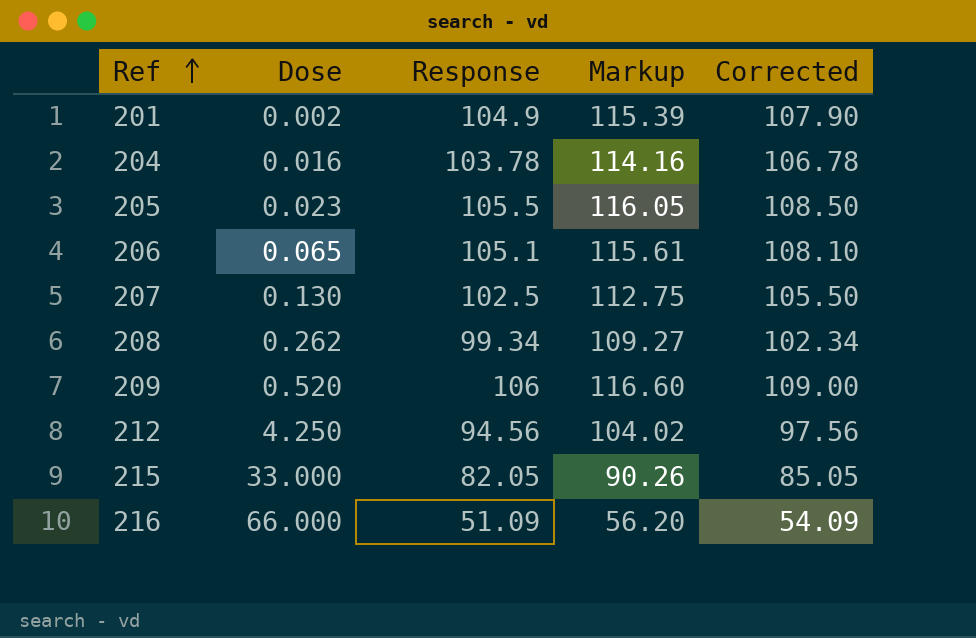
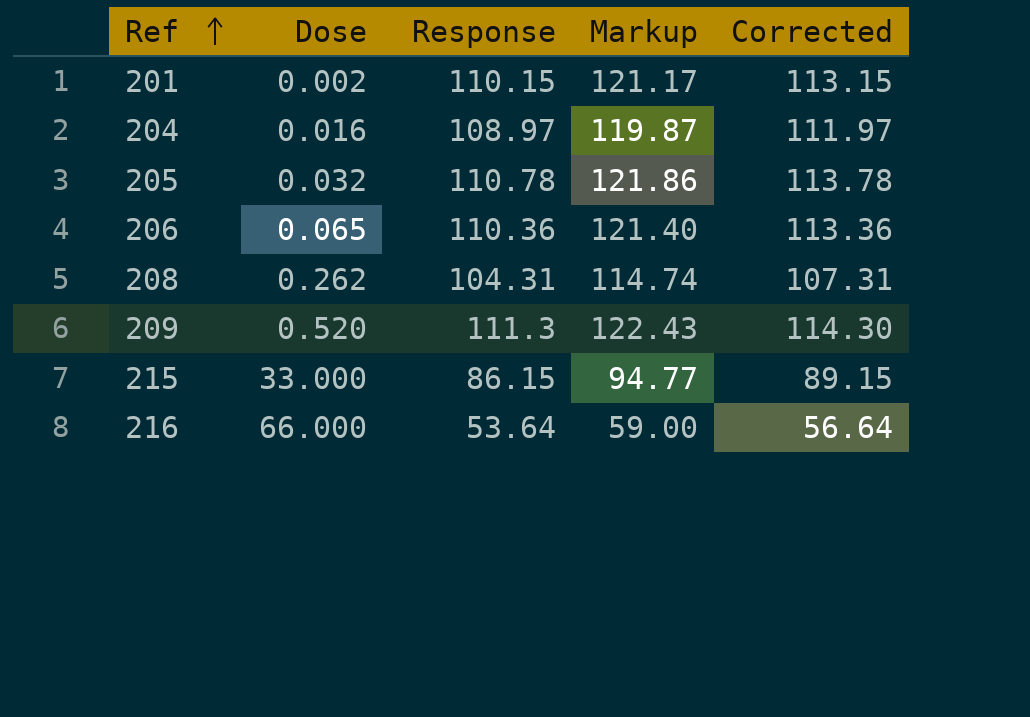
row 207: 0.130 | 102.5 | 112.75 | 105.50 -> none
row 212: 4.250 | 94.56 | 104.02 | 97.56 -> none
201 | Response: 104.9 -> 110.15
201 | Markup: 115.39 -> 121.17
201 | Corrected: 107.90 -> 113.15
204 | Response: 103.78 -> 108.97
204 | Markup: 114.16 -> 119.87
204 | Corrected: 106.78 -> 111.97
205 | Dose: 0.023 -> 0.032
205 | Response: 105.5 -> 110.78
205 | Markup: 116.05 -> 121.86
205 | Corrected: 108.50 -> 113.78
206 | Response: 105.1 -> 110.36
206 | Markup: 115.61 -> 121.40
206 | Corrected: 108.10 -> 113.36
208 | Response: 99.34 -> 104.31
208 | Markup: 109.27 -> 114.74
208 | Corrected: 102.34 -> 107.31
209 | Response: 106 -> 111.3
209 | Markup: 116.60 -> 122.43
209 | Corrected: 109.00 -> 114.30
215 | Response: 82.05 -> 86.15
215 | Markup: 90.26 -> 94.77
215 | Corrected: 85.05 -> 89.15
216 | Response: 51.09 -> 53.64
216 | Markup: 56.20 -> 59.00
216 | Corrected: 54.09 -> 56.64

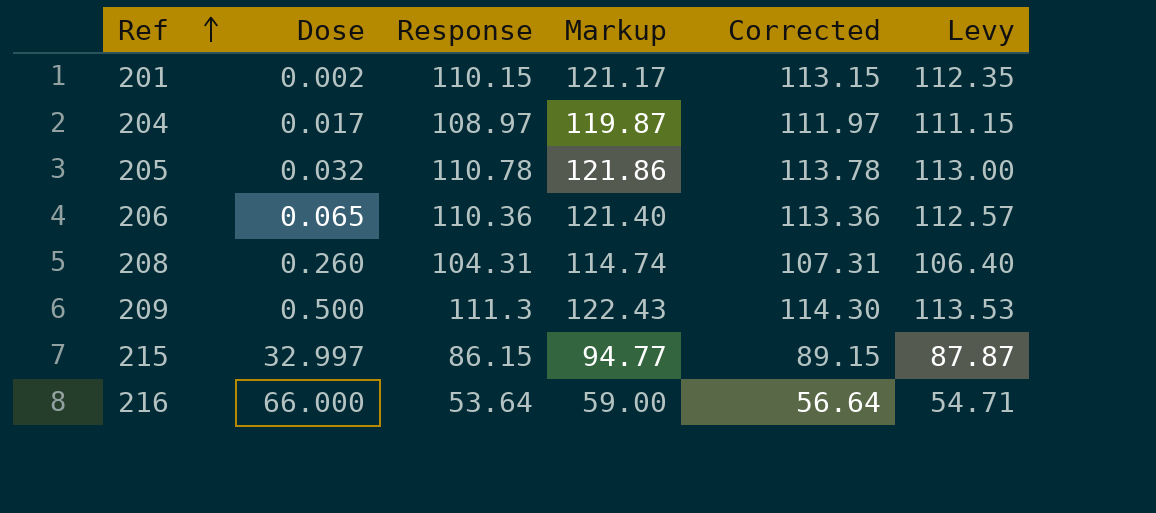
column Levy | formula: none -> [Response] * 1.02
204 | Dose: 0.016 -> 0.017
208 | Dose: 0.262 -> 0.260
209 | Dose: 0.520 -> 0.500
215 | Dose: 33.000 -> 32.997

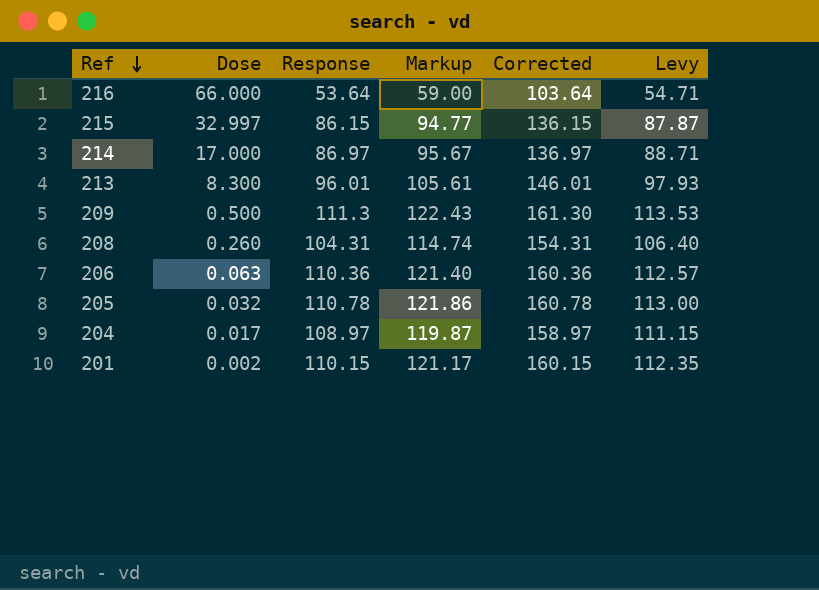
row order: Ref ascending -> Ref descending
column Corrected | formula: [Response] + 3 -> [Response] + 50
row 214: none -> 17.000 | 86.97 | 95.67 | 136.97 | 88.71
row 213: none -> 8.300 | 96.01 | 105.61 | 146.01 | 97.93
206 | Dose: 0.065 -> 0.063

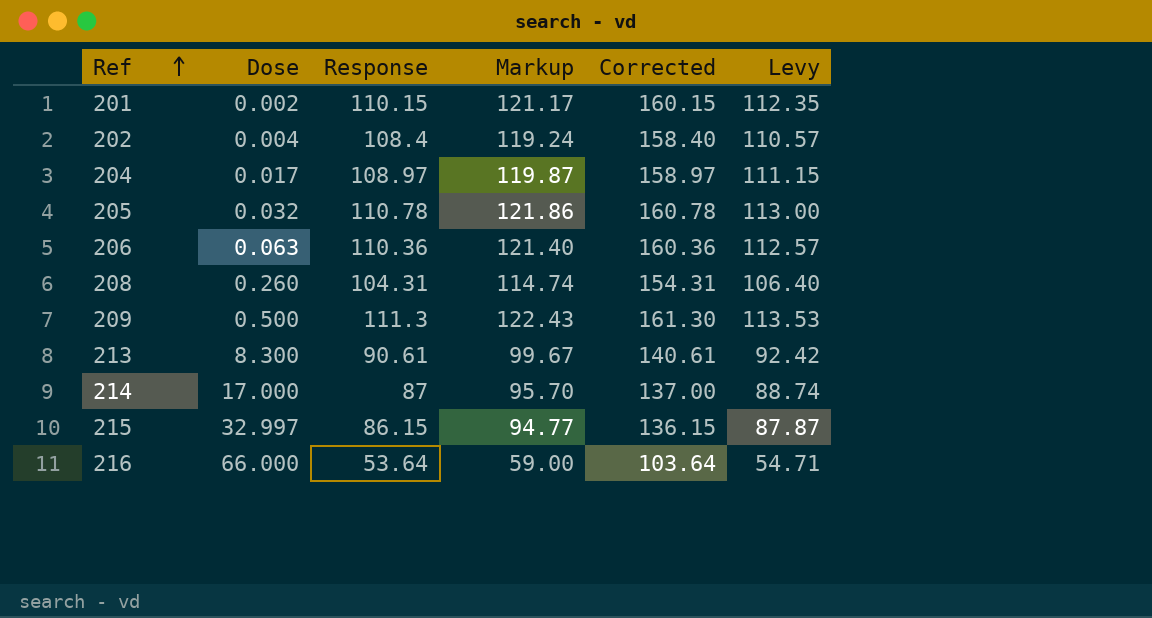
row order: Ref descending -> Ref ascending
row 202: none -> 0.004 | 108.4 | 119.24 | 158.40 | 110.57
213 | Response: 96.01 -> 90.61
213 | Markup: 105.61 -> 99.67
213 | Corrected: 146.01 -> 140.61
213 | Levy: 97.93 -> 92.42
214 | Response: 86.97 -> 87
214 | Markup: 95.67 -> 95.70
214 | Corrected: 136.97 -> 137.00
214 | Levy: 88.71 -> 88.74

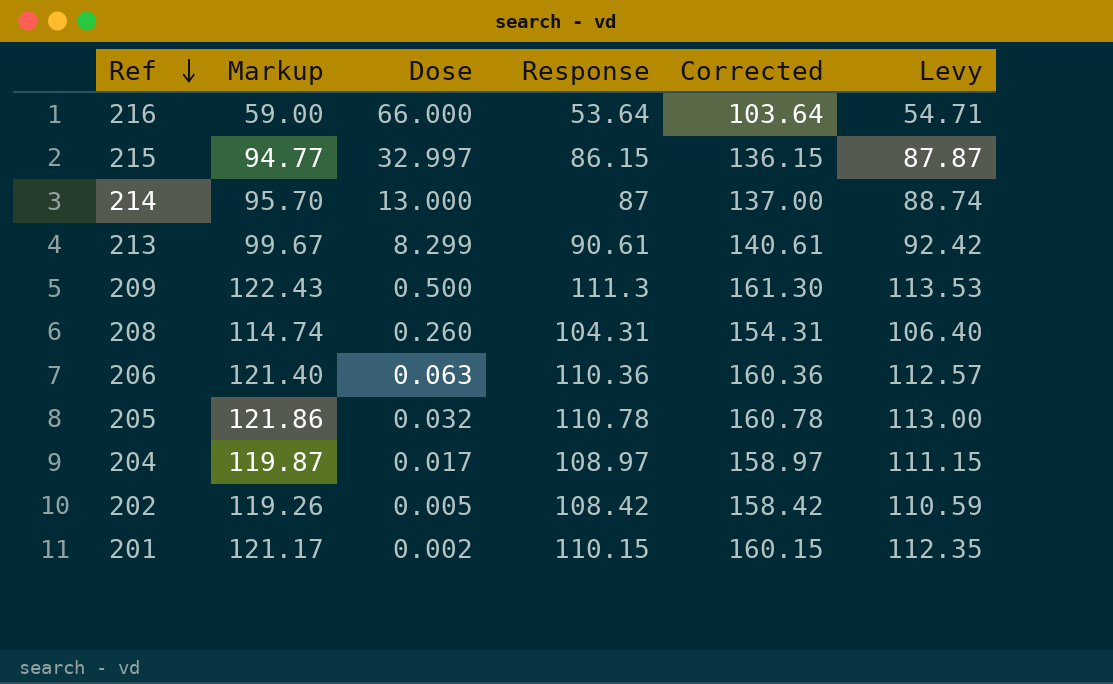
row order: Ref ascending -> Ref descending
column Markup | position: 4 -> 2
214 | Dose: 17.000 -> 13.000
213 | Dose: 8.300 -> 8.299
202 | Markup: 119.24 -> 119.26
202 | Dose: 0.004 -> 0.005
202 | Response: 108.4 -> 108.42
202 | Corrected: 158.40 -> 158.42
202 | Levy: 110.57 -> 110.59

